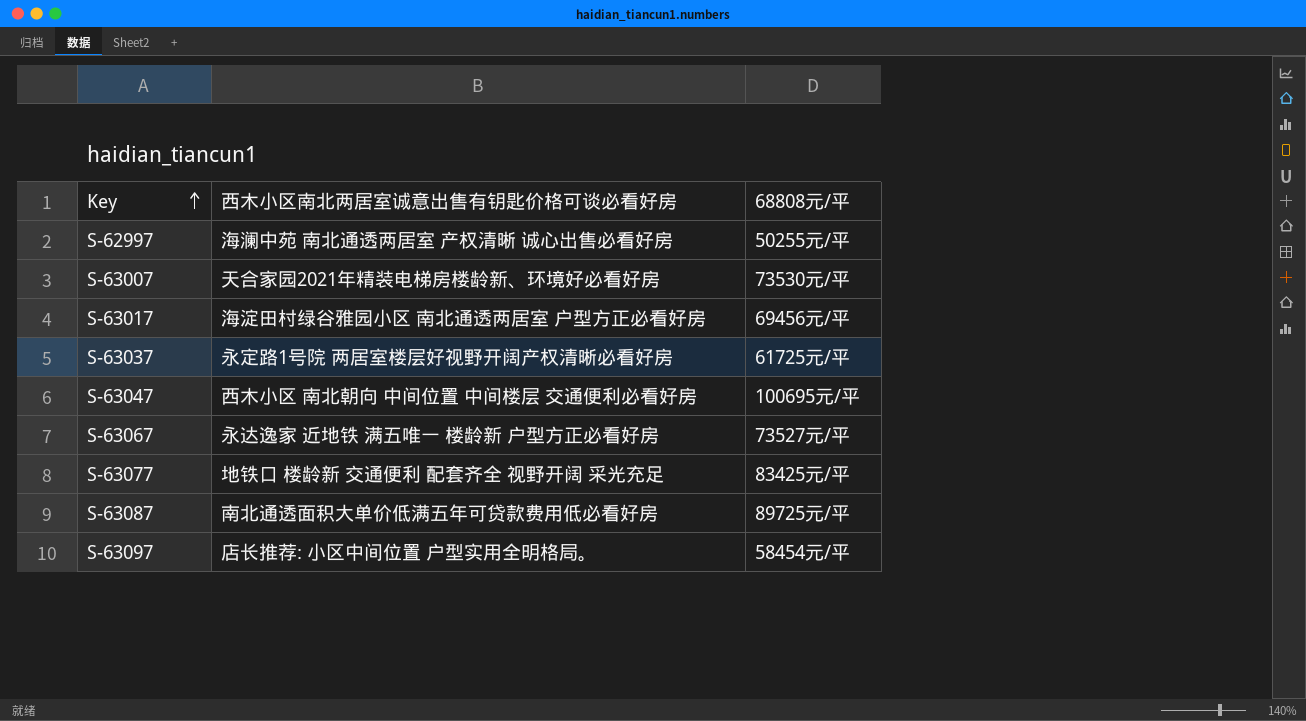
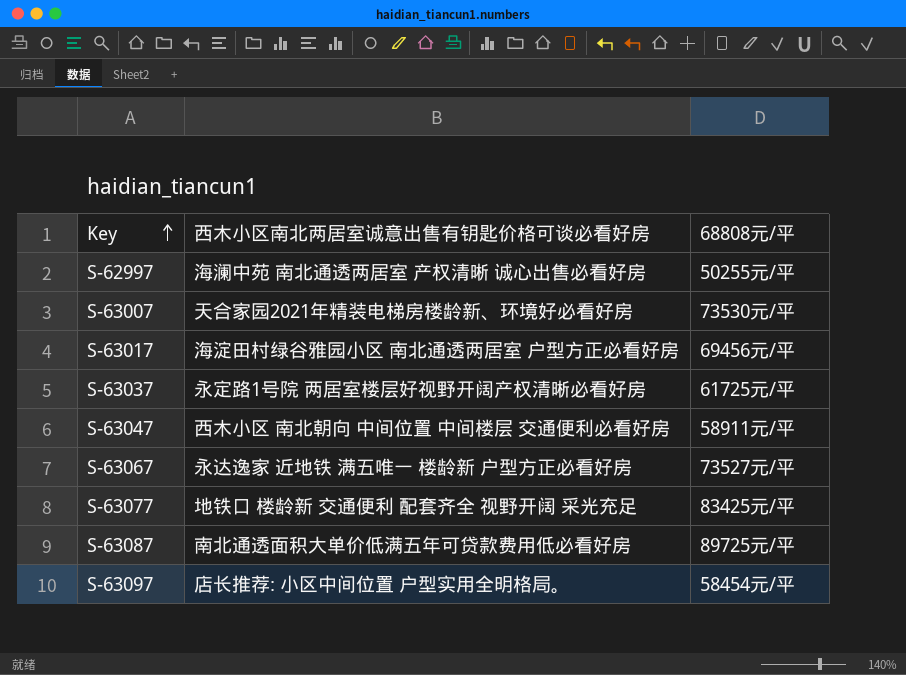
S-63047 | 68808元/平: 100695元/平 -> 58911元/平

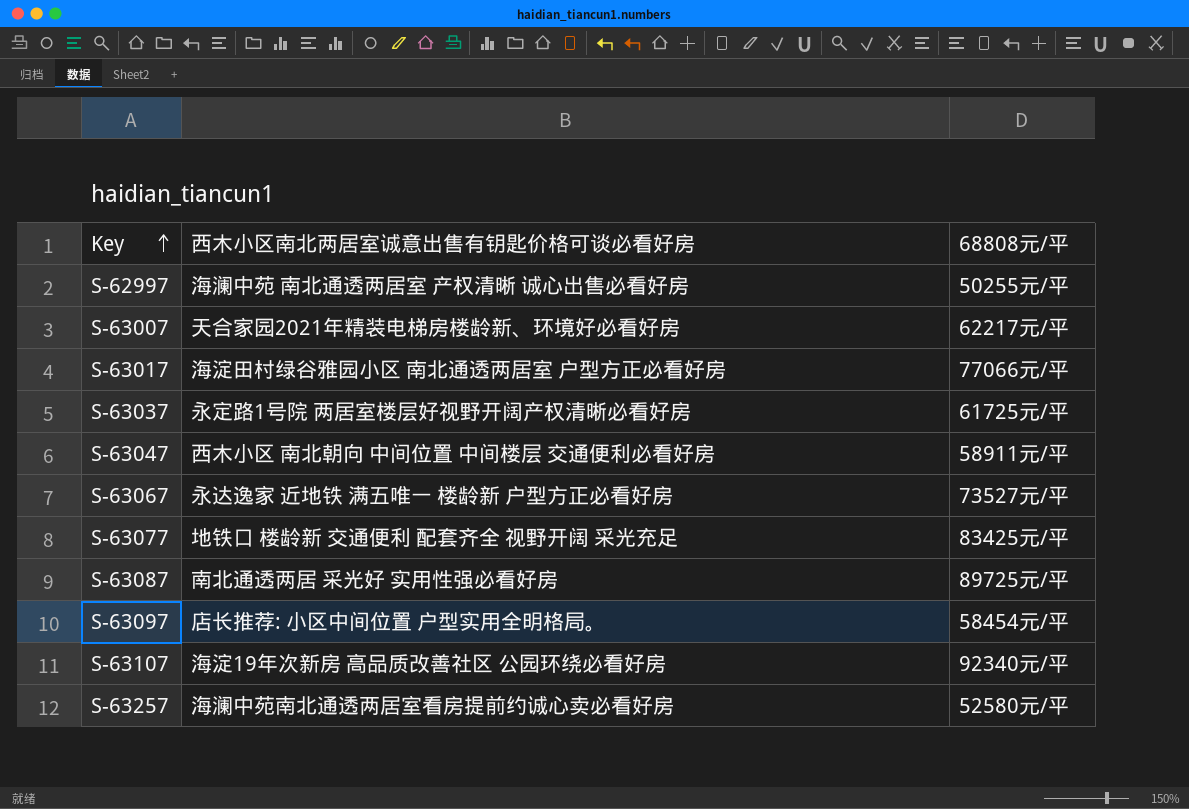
S-63007 | 68808元/平: 73530元/平 -> 62217元/平
S-63017 | 68808元/平: 69456元/平 -> 77066元/平
S-63087 | 西木小区南北两居室诚意出售有钥匙价格可谈必看好房: 南北通透面积大单价低满五年可贷款费用低必看好房 -> 南北通透两居 采光好 实用性强必看好房
row S-63107: none -> 海淀19年次新房 高品质改善社区 公园环绕必看好房 | 92340元/平
row S-63257: none -> 海澜中苑南北通透两居室看房提前约诚心卖必看好房 | 52580元/平

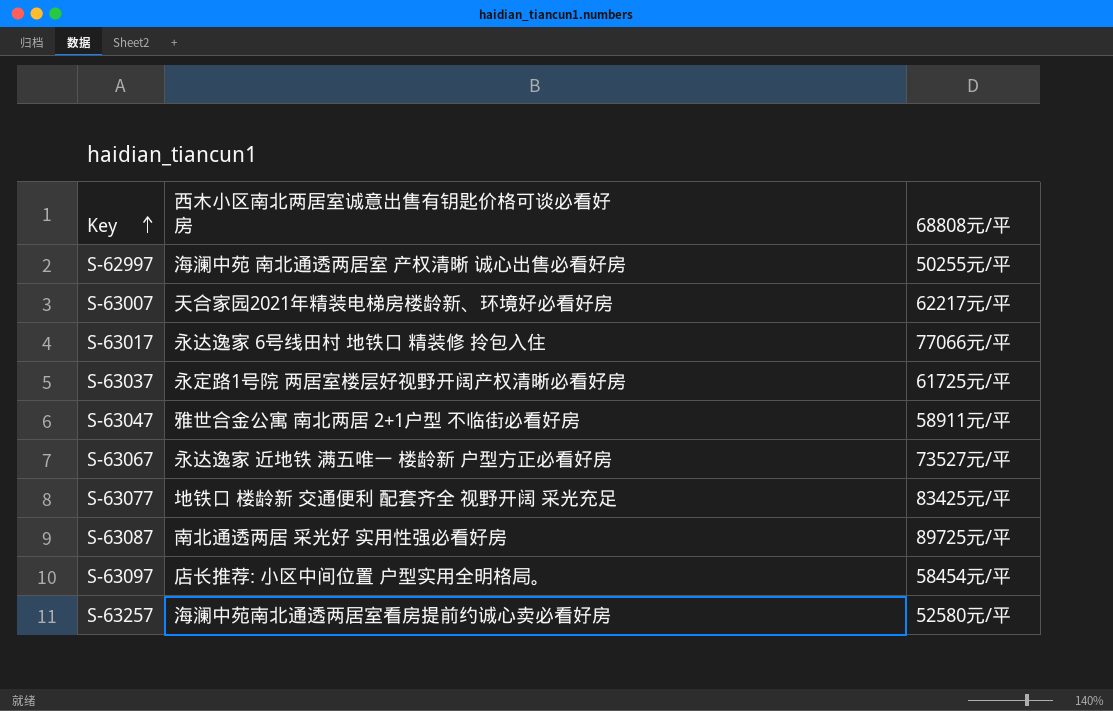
row S-63107: 海淀19年次新房 高品质改善社区 公园环绕必看好房 | 92340元/平 -> none
S-63017 | 西木小区南北两居室诚意出售有钥匙价格可谈必看好房: 海淀田村绿谷雅园小区 南北通透两居室 户型方正必看好房 -> 永达逸家 6号线田村 地铁口 精装修 拎包入住
S-63047 | 西木小区南北两居室诚意出售有钥匙价格可谈必看好房: 西木小区 南北朝向 中间位置 中间楼层 交通便利必看好房 -> 雅世合金公寓 南北两居 2+1户型 不临街必看好房

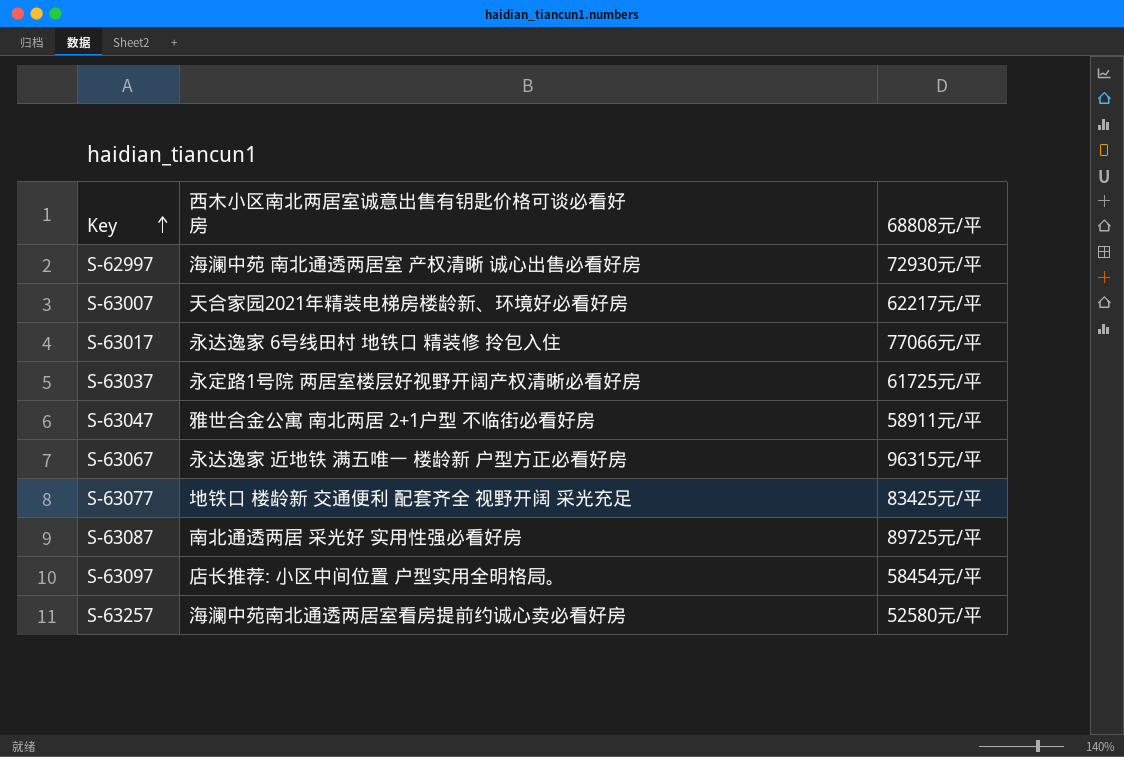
S-62997 | 68808元/平: 50255元/平 -> 72930元/平
S-63067 | 68808元/平: 73527元/平 -> 96315元/平

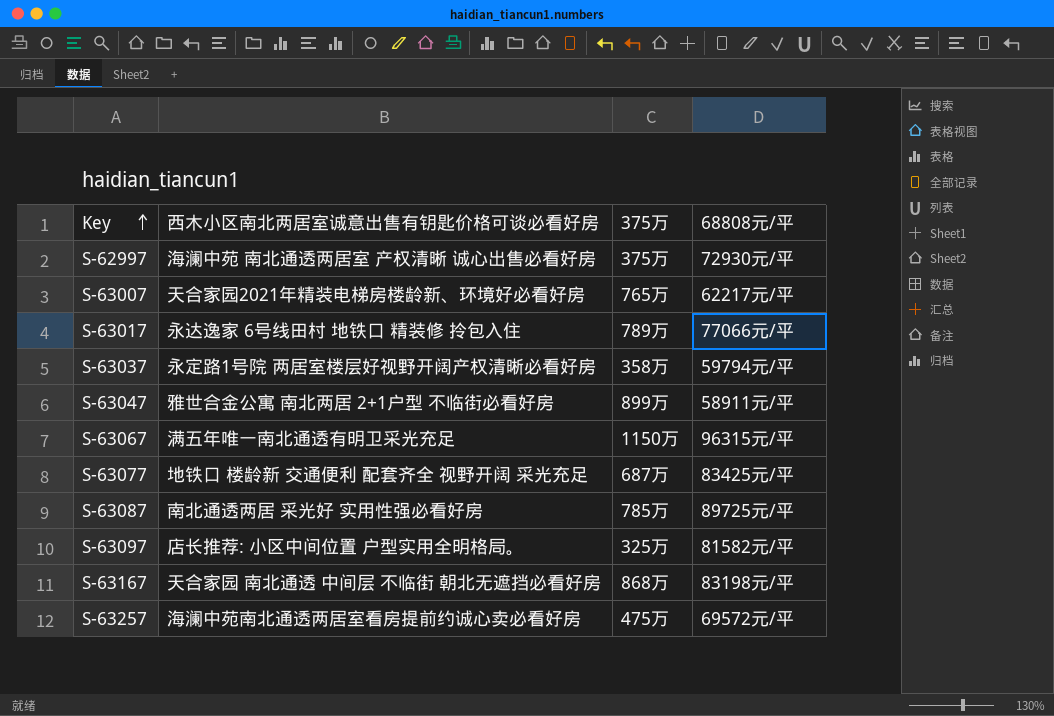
column 375万 | position: none -> 3
S-63037 | 68808元/平: 61725元/平 -> 59794元/平
S-63067 | 西木小区南北两居室诚意出售有钥匙价格可谈必看好房: 永达逸家 近地铁 满五唯一 楼龄新 户型方正必看好房 -> 满五年唯一南北通透有明卫采光充足
S-63097 | 68808元/平: 58454元/平 -> 81582元/平
row S-63167: none -> 天合家园 南北通透 中间层 不临街 朝北无遮挡必看好房 | 868万 | 83198元/平
S-63257 | 68808元/平: 52580元/平 -> 69572元/平

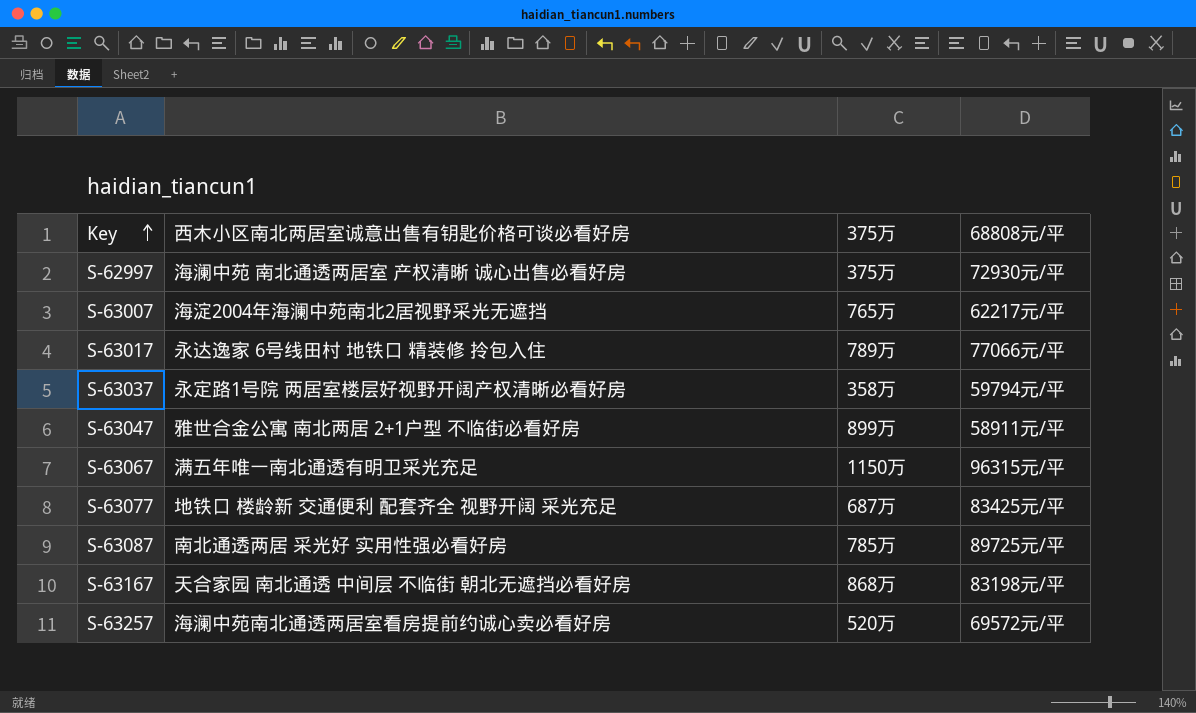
row S-63097: 店长推荐: 小区中间位置 户型实用全明格局。 | 325万 | 81582元/平 -> none
S-63007 | 西木小区南北两居室诚意出售有钥匙价格可谈必看好房: 天合家园2021年精装电梯房楼龄新、环境好必看好房 -> 海淀2004年海澜中苑南北2居视野采光无遮挡
S-63257 | 375万: 475万 -> 520万

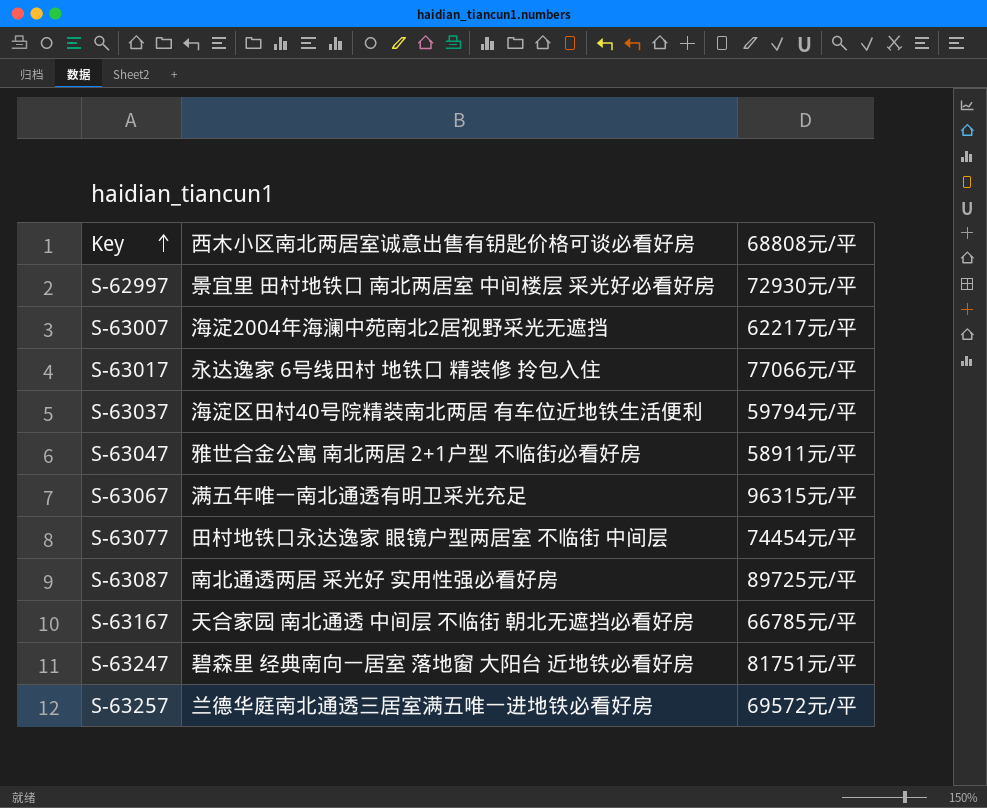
column 375万 | position: 3 -> none
S-62997 | 西木小区南北两居室诚意出售有钥匙价格可谈必看好房: 海澜中苑 南北通透两居室 产权清晰 诚心出售必看好房 -> 景宜里 田村地铁口 南北两居室 中间楼层 采光好必看好房
S-63037 | 西木小区南北两居室诚意出售有钥匙价格可谈必看好房: 永定路1号院 两居室楼层好视野开阔产权清晰必看好房 -> 海淀区田村40号院精装南北两居 有车位近地铁生活便利
S-63077 | 西木小区南北两居室诚意出售有钥匙价格可谈必看好房: 地铁口 楼龄新 交通便利 配套齐全 视野开阔 采光充足 -> 田村地铁口永达逸家 眼镜户型两居室 不临街 中间层
S-63077 | 68808元/平: 83425元/平 -> 74454元/平
S-63167 | 68808元/平: 83198元/平 -> 66785元/平
row S-63247: none -> 碧森里 经典南向一居室 落地窗 大阳台 近地铁必看好房 | 81751元/平
S-63257 | 西木小区南北两居室诚意出售有钥匙价格可谈必看好房: 海澜中苑南北通透两居室看房提前约诚心卖必看好房 -> 兰德华庭南北通透三居室满五唯一进地铁必看好房

